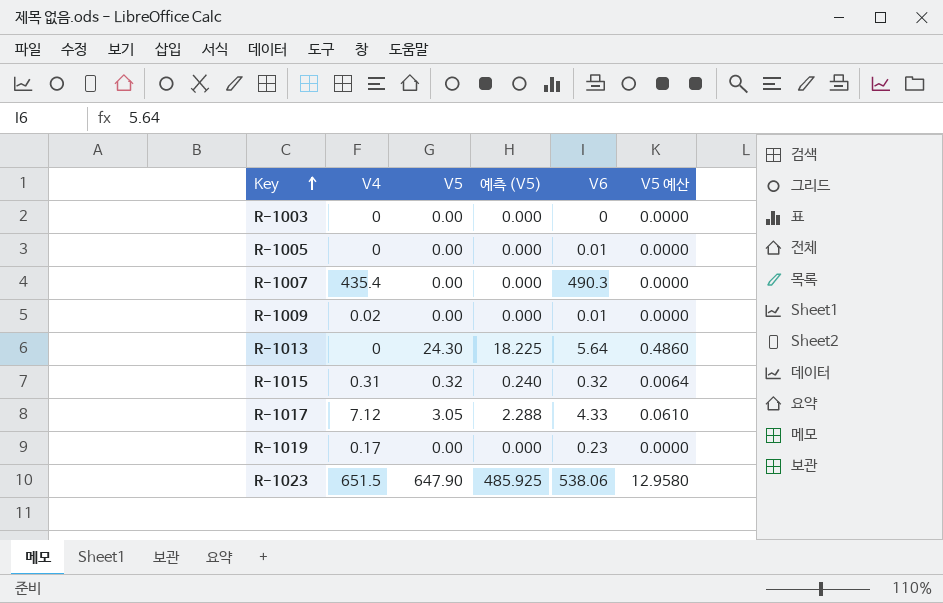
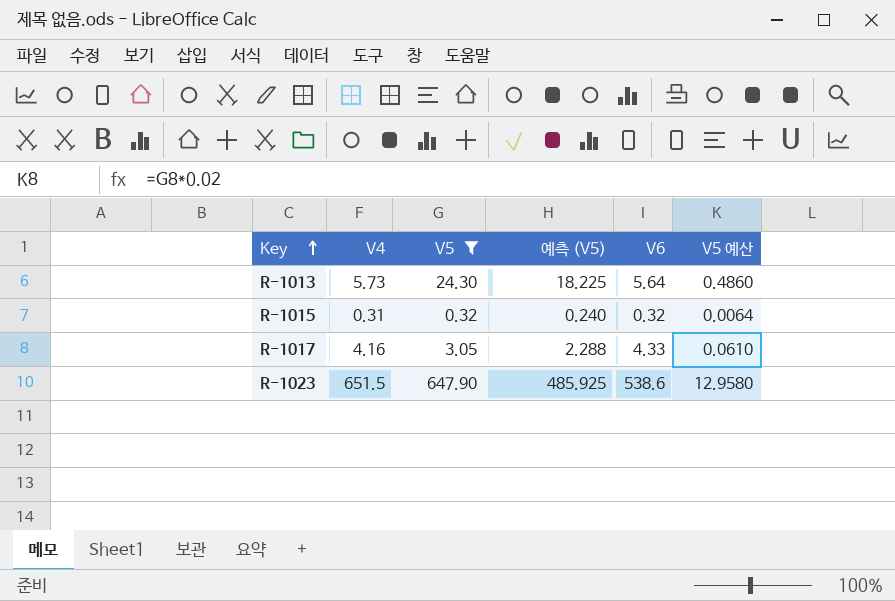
filter: none -> V5 != 0.00
R-1013 | V4: 0 -> 5.73
R-1017 | V4: 7.12 -> 4.16
R-1023 | V6: 538.06 -> 538.6

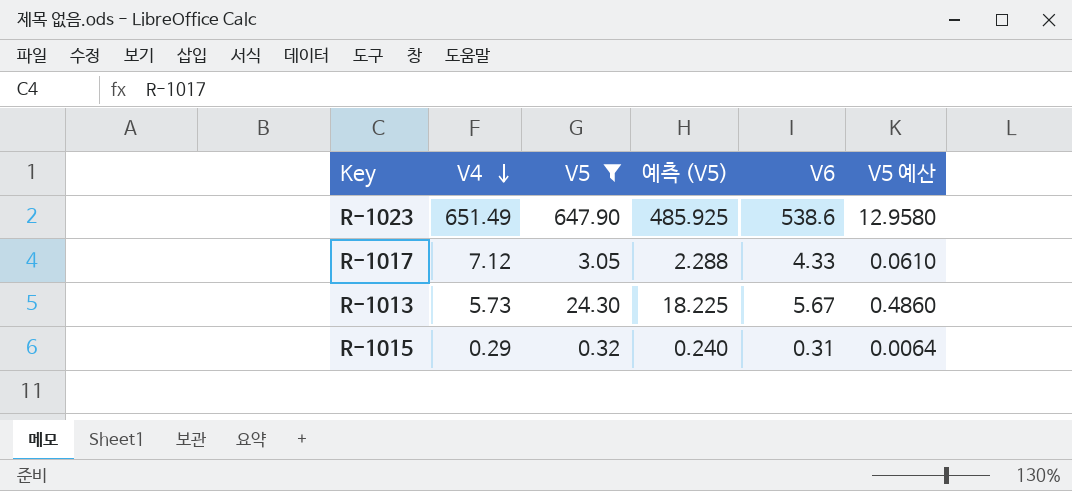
row order: Key ascending -> V4 descending
R-1023 | V4: 651.5 -> 651.49
R-1017 | V4: 4.16 -> 7.12
R-1013 | V6: 5.64 -> 5.67
R-1015 | V4: 0.31 -> 0.29
R-1015 | V6: 0.32 -> 0.31

